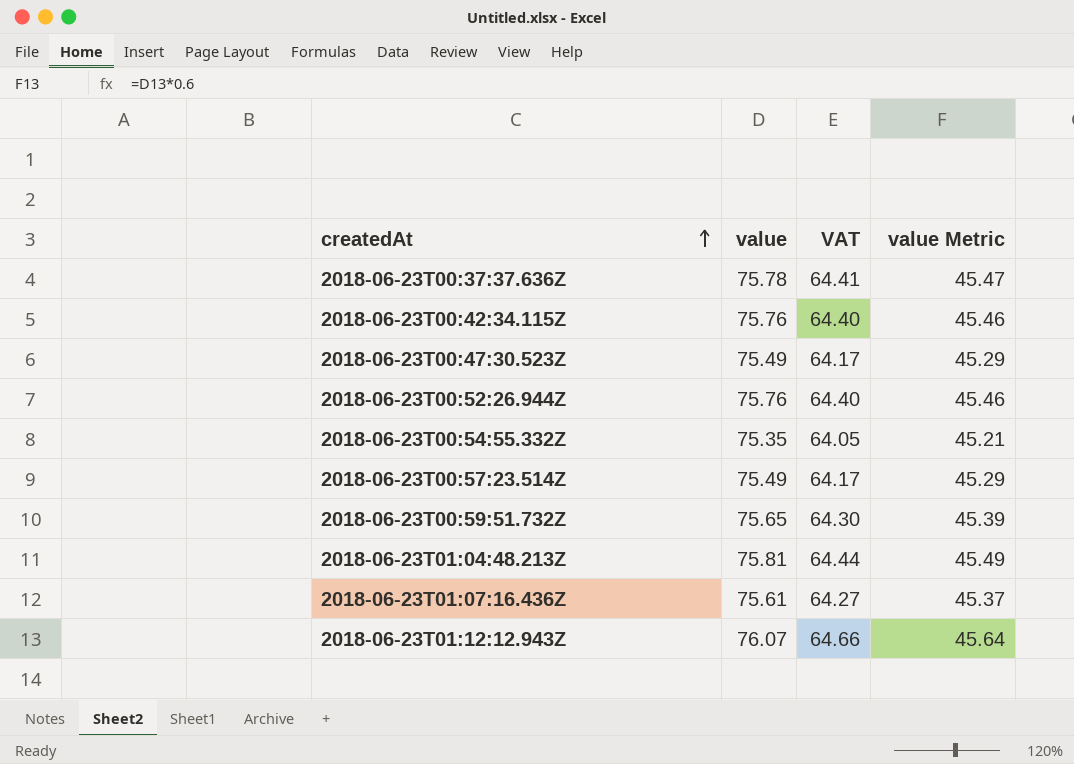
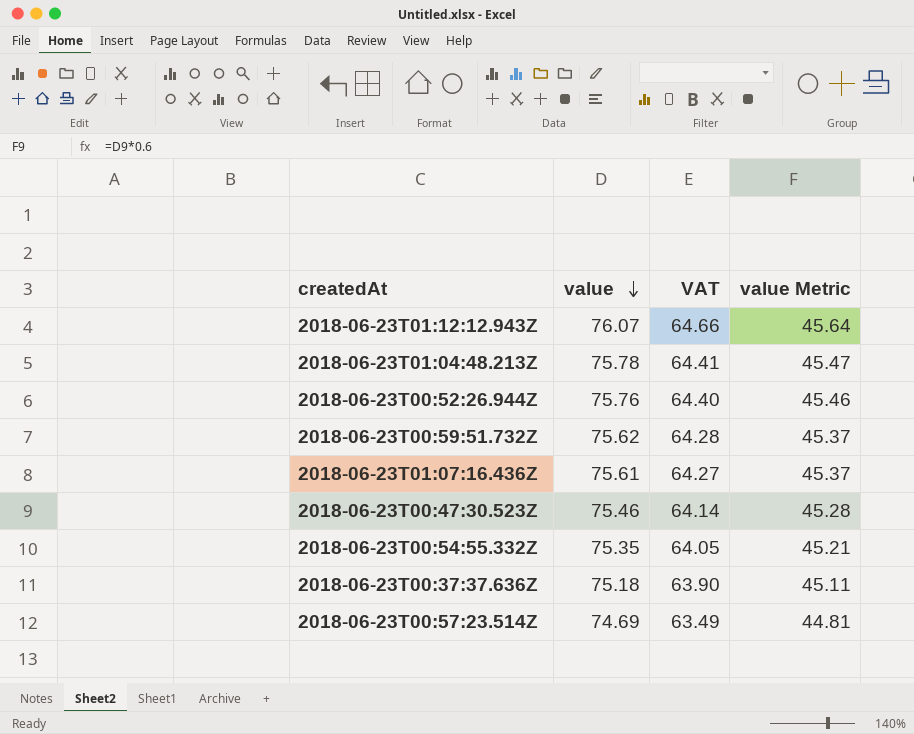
row order: createdAt ascending -> value descending
row 2018-06-23T00:42:34.115Z: 75.76 | 64.40 | 45.46 -> none
2018-06-23T01:04:48.213Z | value: 75.81 -> 75.78
2018-06-23T01:04:48.213Z | VAT: 64.44 -> 64.41
2018-06-23T01:04:48.213Z | value Metric: 45.49 -> 45.47
2018-06-23T00:59:51.732Z | value: 75.65 -> 75.62
2018-06-23T00:59:51.732Z | VAT: 64.30 -> 64.28
2018-06-23T00:59:51.732Z | value Metric: 45.39 -> 45.37
2018-06-23T00:47:30.523Z | value: 75.49 -> 75.46
2018-06-23T00:47:30.523Z | VAT: 64.17 -> 64.14
2018-06-23T00:47:30.523Z | value Metric: 45.29 -> 45.28
2018-06-23T00:37:37.636Z | value: 75.78 -> 75.18
2018-06-23T00:37:37.636Z | VAT: 64.41 -> 63.90
2018-06-23T00:37:37.636Z | value Metric: 45.47 -> 45.11
2018-06-23T00:57:23.514Z | value: 75.49 -> 74.69
2018-06-23T00:57:23.514Z | VAT: 64.17 -> 63.49
2018-06-23T00:57:23.514Z | value Metric: 45.29 -> 44.81

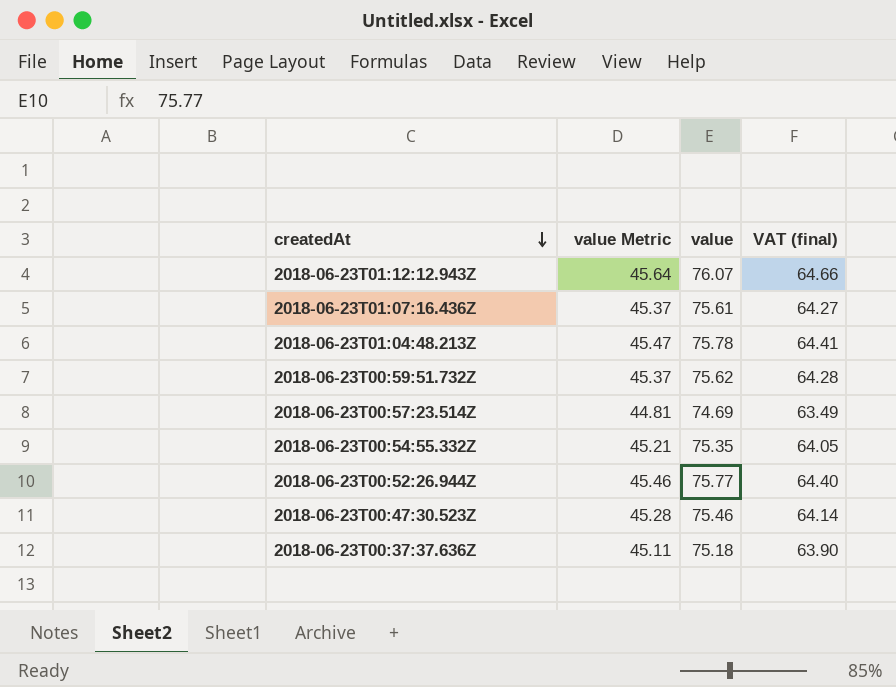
row order: value descending -> createdAt descending
column value Metric | position: 4 -> 2
column name: VAT -> VAT (final)
2018-06-23T00:52:26.944Z | value: 75.76 -> 75.77

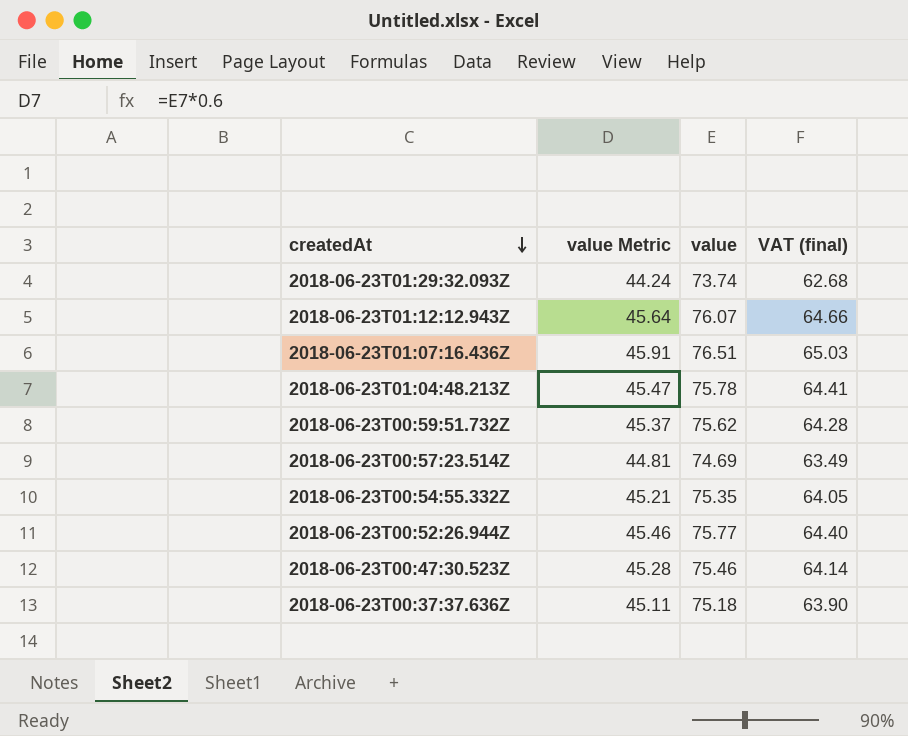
row 2018-06-23T01:29:32.093Z: none -> 44.24 | 73.74 | 62.68
2018-06-23T01:07:16.436Z | value Metric: 45.37 -> 45.91
2018-06-23T01:07:16.436Z | value: 75.61 -> 76.51
2018-06-23T01:07:16.436Z | VAT (final): 64.27 -> 65.03

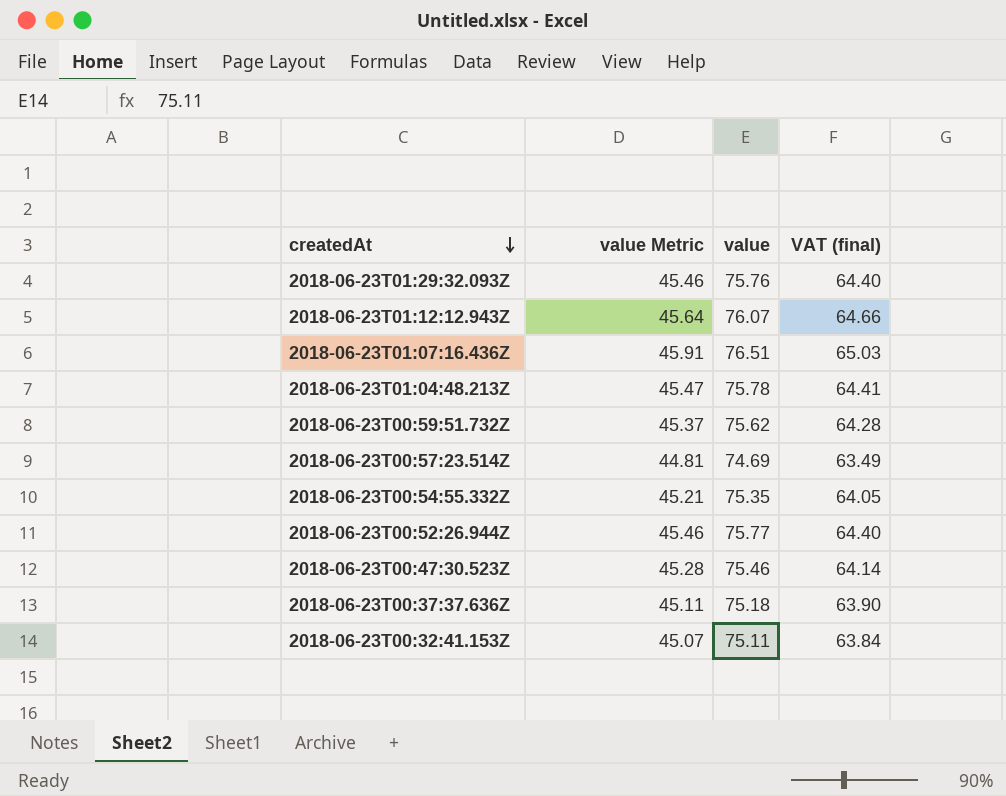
2018-06-23T01:29:32.093Z | value Metric: 44.24 -> 45.46
2018-06-23T01:29:32.093Z | value: 73.74 -> 75.76
2018-06-23T01:29:32.093Z | VAT (final): 62.68 -> 64.40
row 2018-06-23T00:32:41.153Z: none -> 45.07 | 75.11 | 63.84

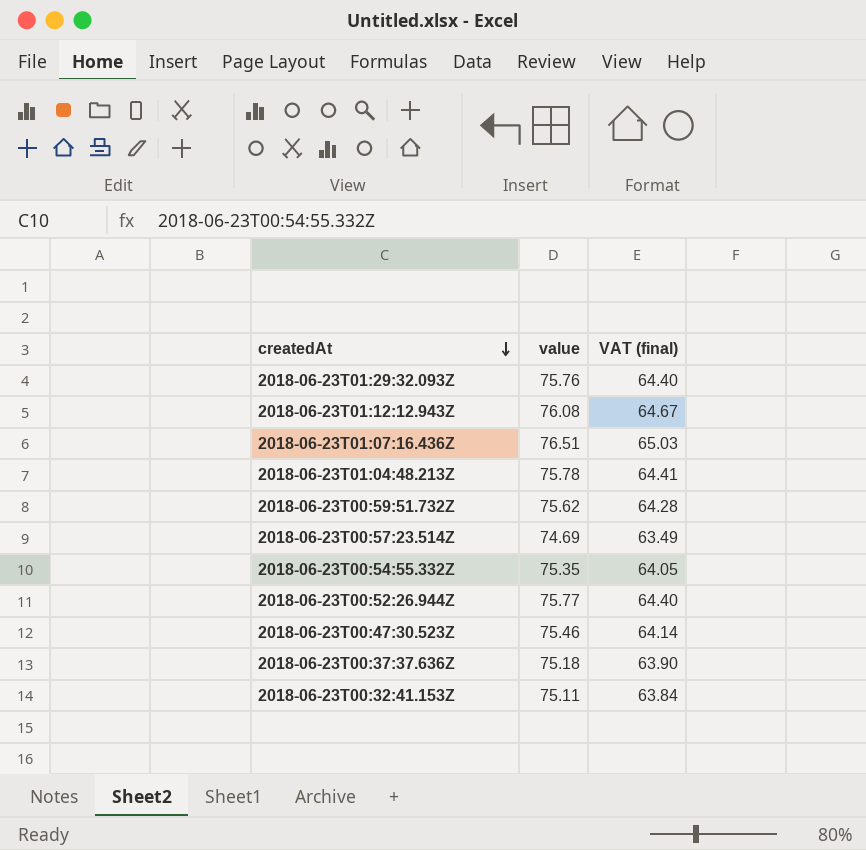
column value Metric | formula: [value] * 0.6 -> none
2018-06-23T01:12:12.943Z | value: 76.07 -> 76.08
2018-06-23T01:12:12.943Z | VAT (final): 64.66 -> 64.67

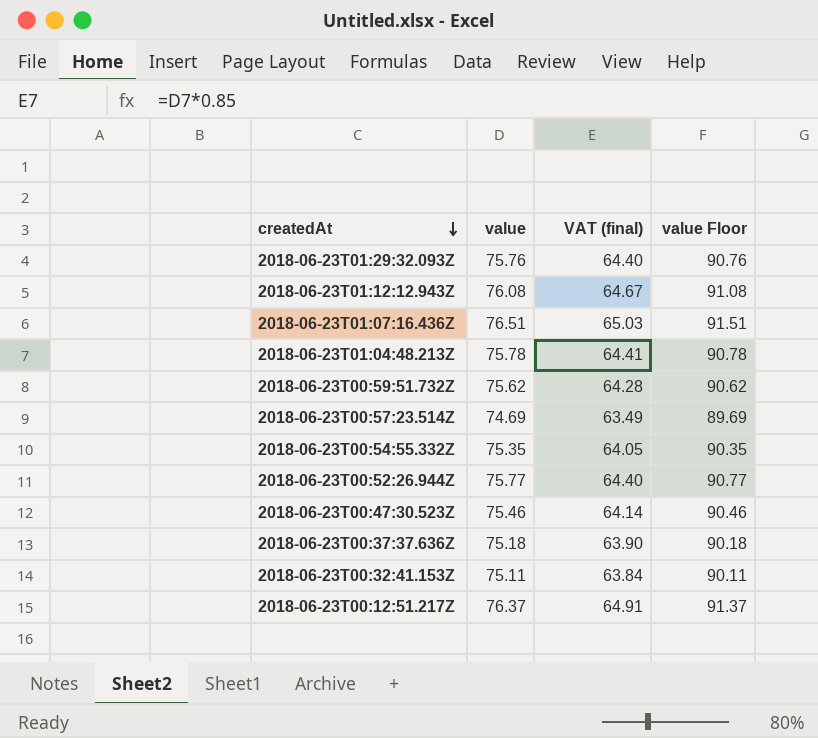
column value Floor | formula: none -> [value] + 15
row 2018-06-23T00:12:51.217Z: none -> 76.37 | 64.91 | 91.37

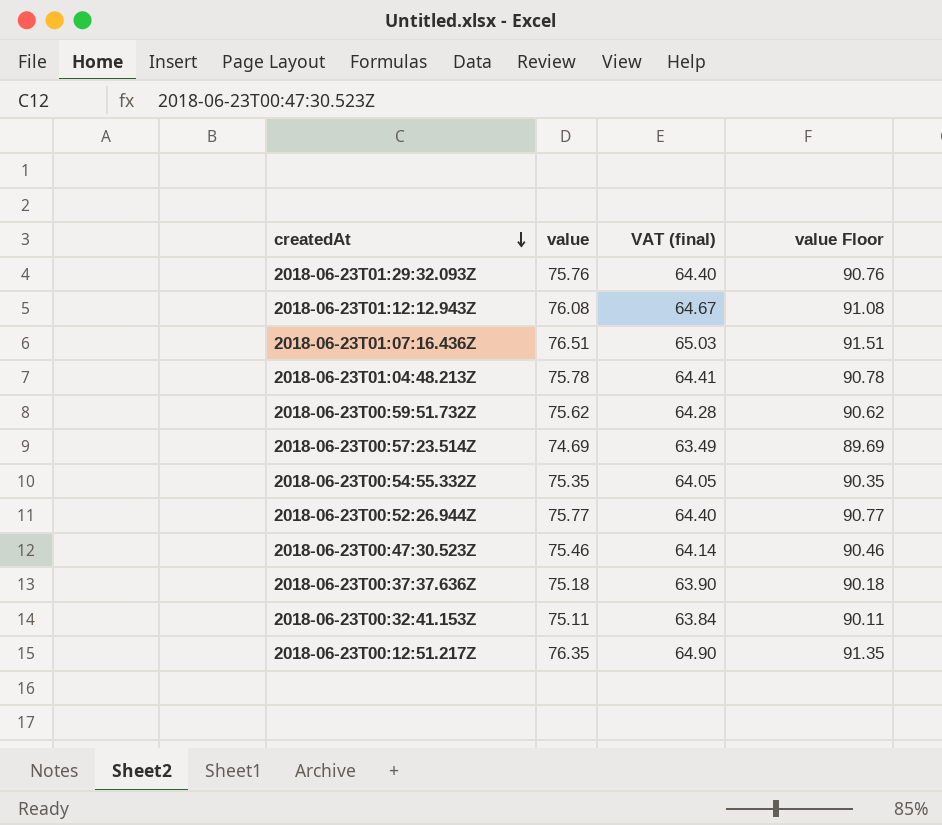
2018-06-23T00:12:51.217Z | value: 76.37 -> 76.35
2018-06-23T00:12:51.217Z | VAT (final): 64.91 -> 64.90
2018-06-23T00:12:51.217Z | value Floor: 91.37 -> 91.35

